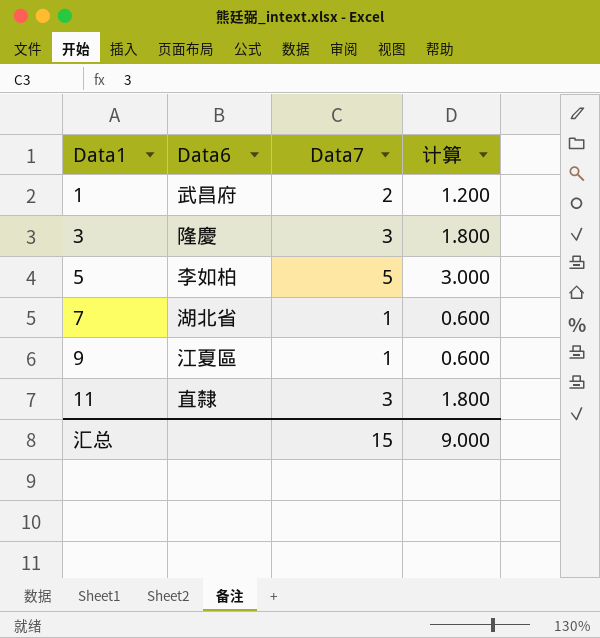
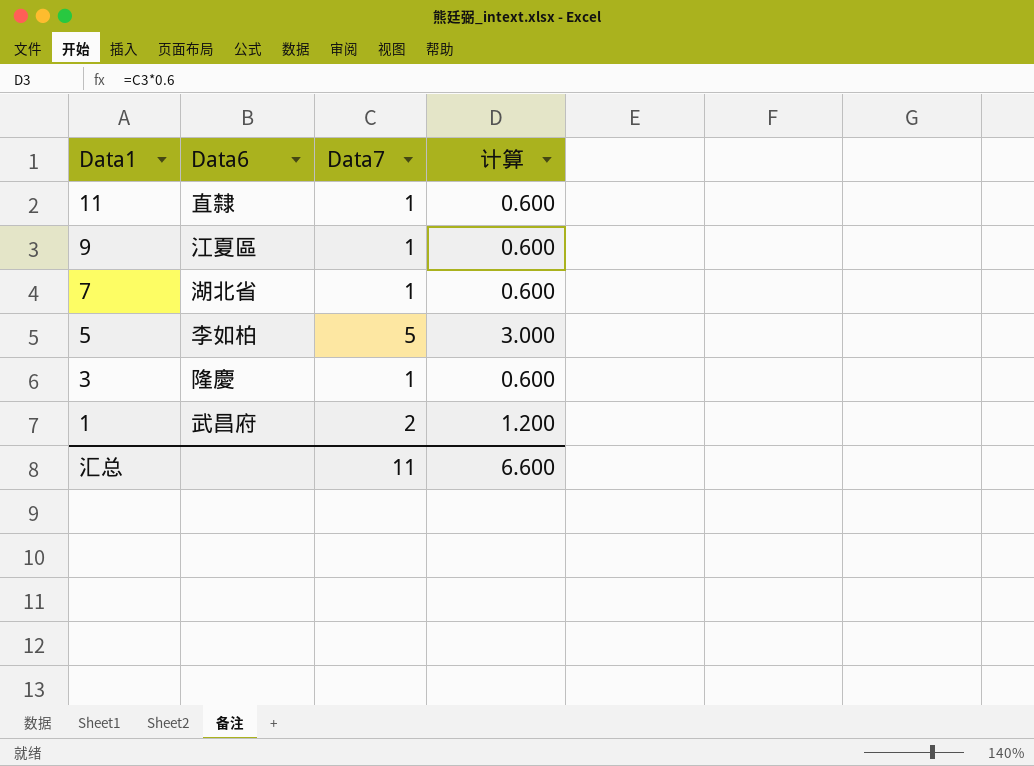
row order: Data1 ascending -> Data1 descending
11 | Data7: 3 -> 1
11 | 计算: 1.800 -> 0.600
3 | Data7: 3 -> 1
3 | 计算: 1.800 -> 0.600
汇总 | Data7: 15 -> 11
汇总 | 计算: 9.000 -> 6.600

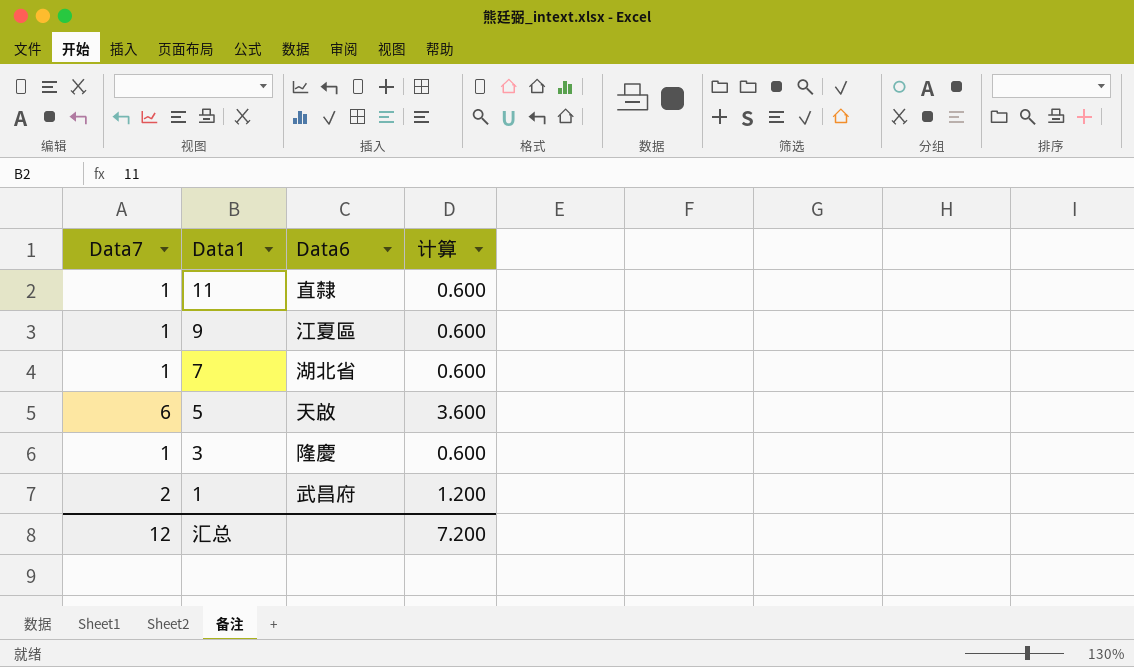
column Data7 | position: 3 -> 1
5 | Data7: 5 -> 6
5 | Data6: 李如柏 -> 天啟
5 | 计算: 3.000 -> 3.600
汇总 | Data7: 11 -> 12
汇总 | 计算: 6.600 -> 7.200

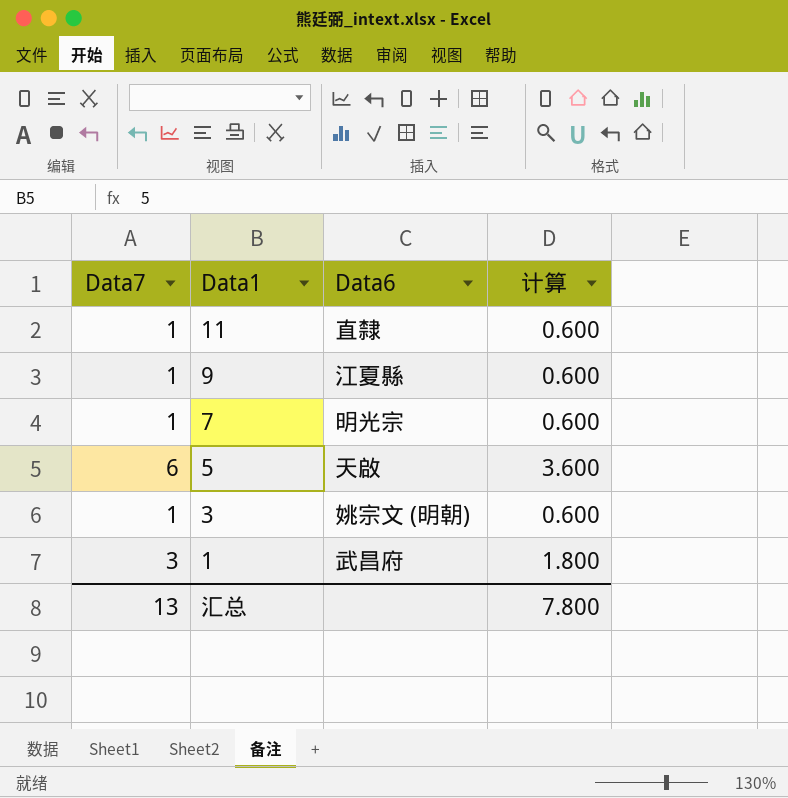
9 | Data6: 江夏區 -> 江夏縣
7 | Data6: 湖北省 -> 明光宗
3 | Data6: 隆慶 -> 姚宗文 (明朝)
1 | Data7: 2 -> 3
1 | 计算: 1.200 -> 1.800
汇总 | Data7: 12 -> 13
汇总 | 计算: 7.200 -> 7.800

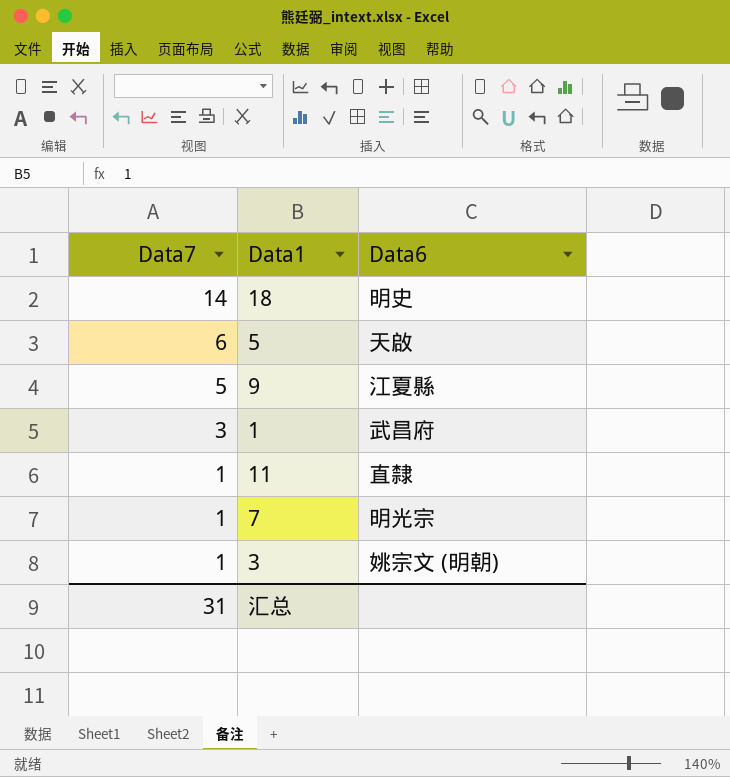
row order: Data1 descending -> Data7 descending
column 计算 | formula: [Data7] * 0.6 -> none
row 18: none -> 14 | 明史
9 | Data7: 1 -> 5
汇总 | Data7: 13 -> 31

